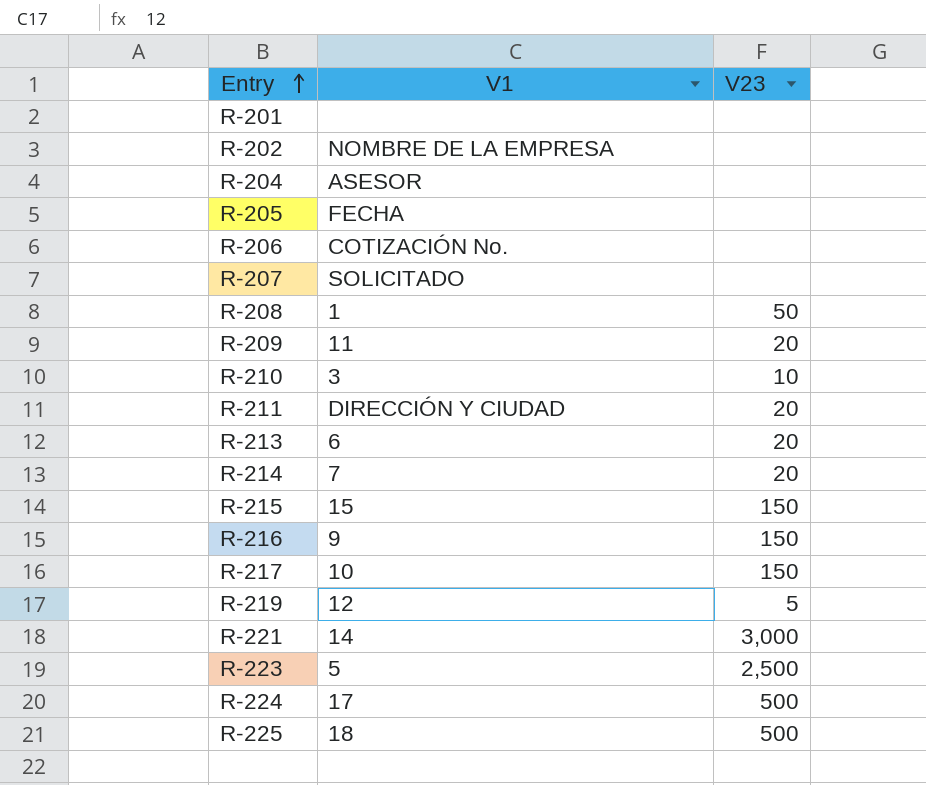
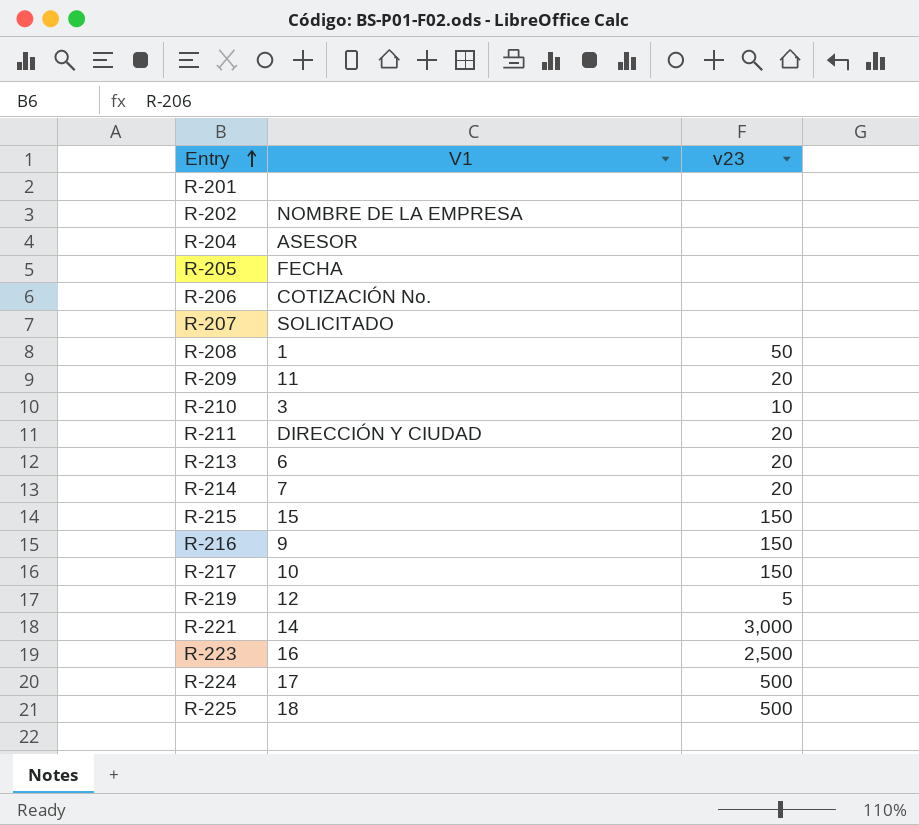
column name: V23 -> v23
R-223 | V1: 5 -> 16

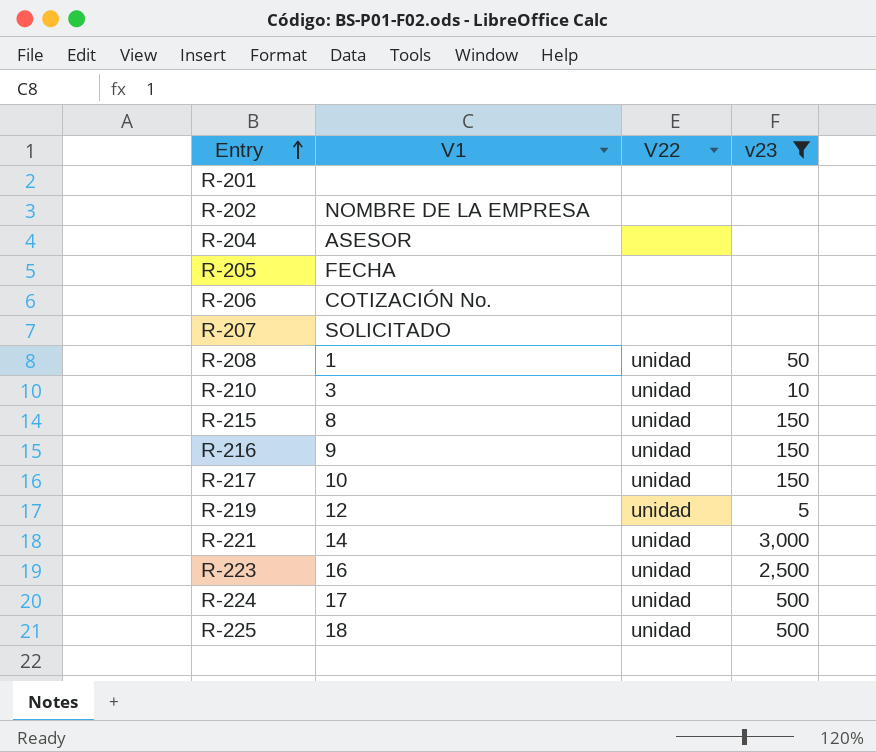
filter: none -> v23 != 20
column V22 | position: none -> 3
R-215 | V1: 15 -> 8

